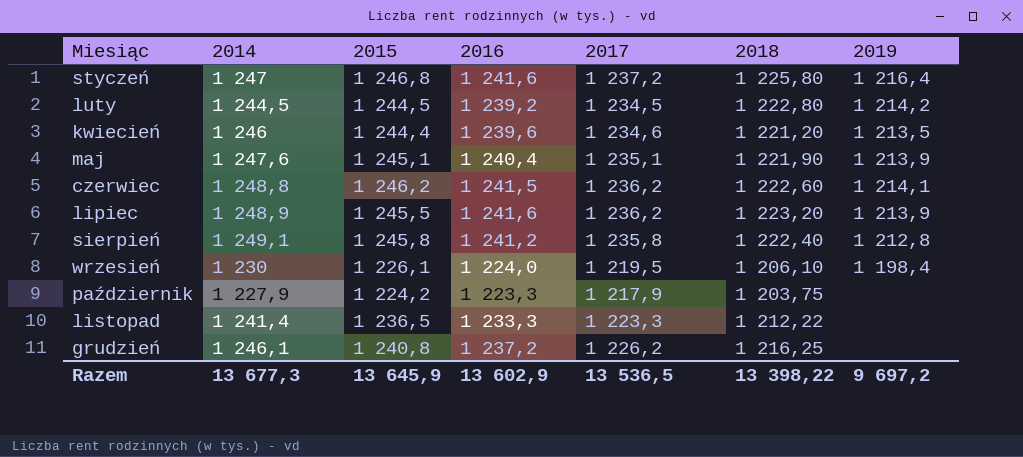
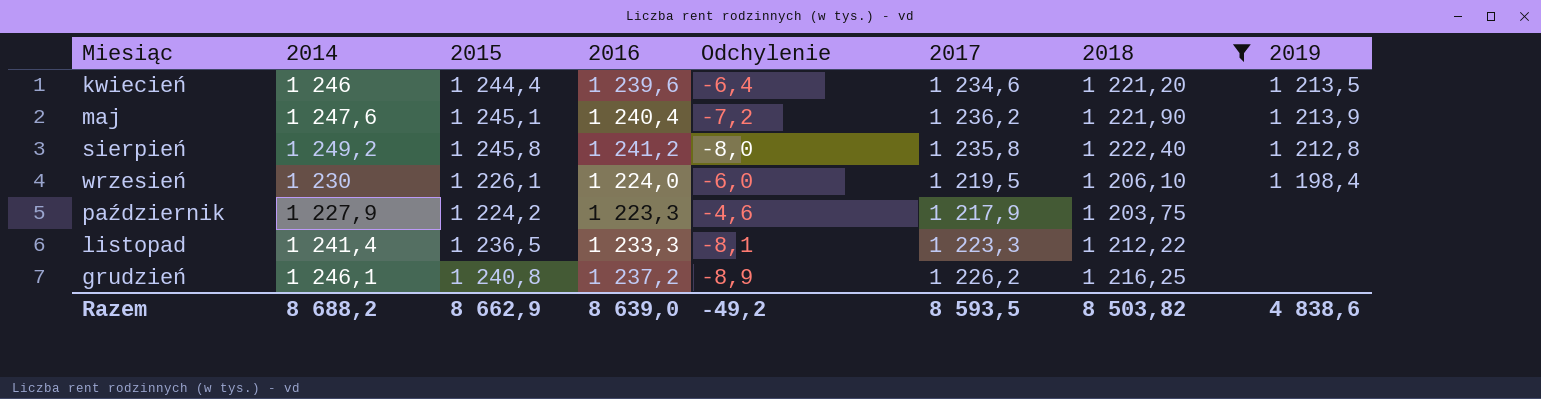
filter: none -> 2018 <= 1 222,40
column Odchylenie | formula: none -> [2016] - [2014]
maj | 2017: 1 235,1 -> 1 236,2
sierpień | 2014: 1 249,1 -> 1 249,2
Razem | 2014: 13 677,3 -> 8 688,2
Razem | 2015: 13 645,9 -> 8 662,9
Razem | 2016: 13 602,9 -> 8 639,0
Razem | 2017: 13 536,5 -> 8 593,5
Razem | 2018: 13 398,22 -> 8 503,82
Razem | 2019: 9 697,2 -> 4 838,6

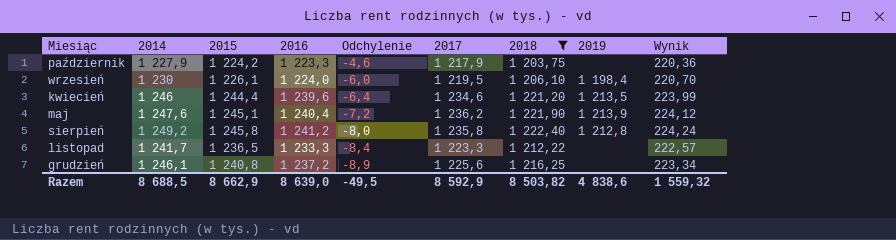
row order: Miesiąc ascending -> Odchylenie descending
column Wynik | formula: none -> [2015] * 0,18
listopad | 2014: 1 241,4 -> 1 241,7
listopad | Odchylenie: -8,1 -> -8,4
grudzień | 2017: 1 226,2 -> 1 225,6
Razem | 2014: 8 688,2 -> 8 688,5
Razem | Odchylenie: -49,2 -> -49,5
Razem | 2017: 8 593,5 -> 8 592,9

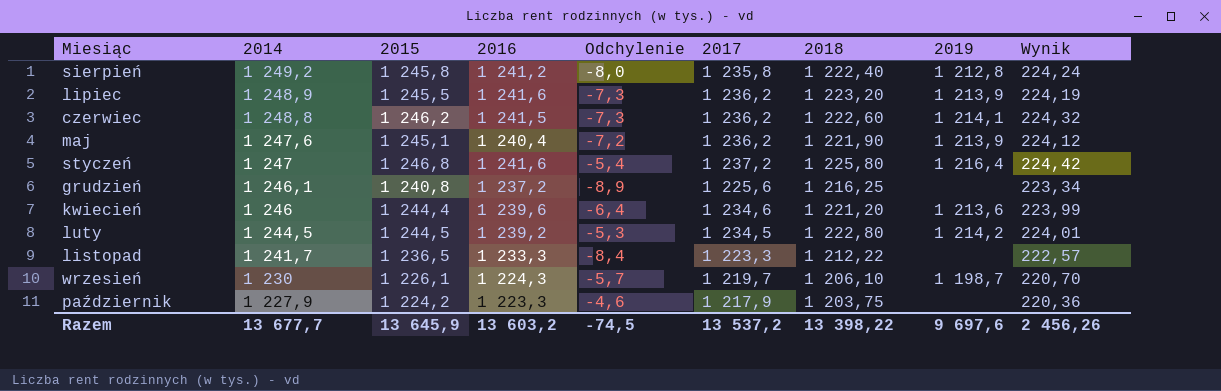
filter: 2018 <= 1 222,40 -> none
row order: Odchylenie descending -> 2014 descending
kwiecień | 2019: 1 213,5 -> 1 213,6
wrzesień | 2016: 1 224,0 -> 1 224,3
wrzesień | Odchylenie: -6,0 -> -5,7
wrzesień | 2017: 1 219,5 -> 1 219,7
wrzesień | 2019: 1 198,4 -> 1 198,7
Razem | 2014: 8 688,5 -> 13 677,7
Razem | 2015: 8 662,9 -> 13 645,9
Razem | 2016: 8 639,0 -> 13 603,2
Razem | Odchylenie: -49,5 -> -74,5
Razem | 2017: 8 592,9 -> 13 537,2
Razem | 2018: 8 503,82 -> 13 398,22
Razem | 2019: 4 838,6 -> 9 697,6
Razem | Wynik: 1 559,32 -> 2 456,26

